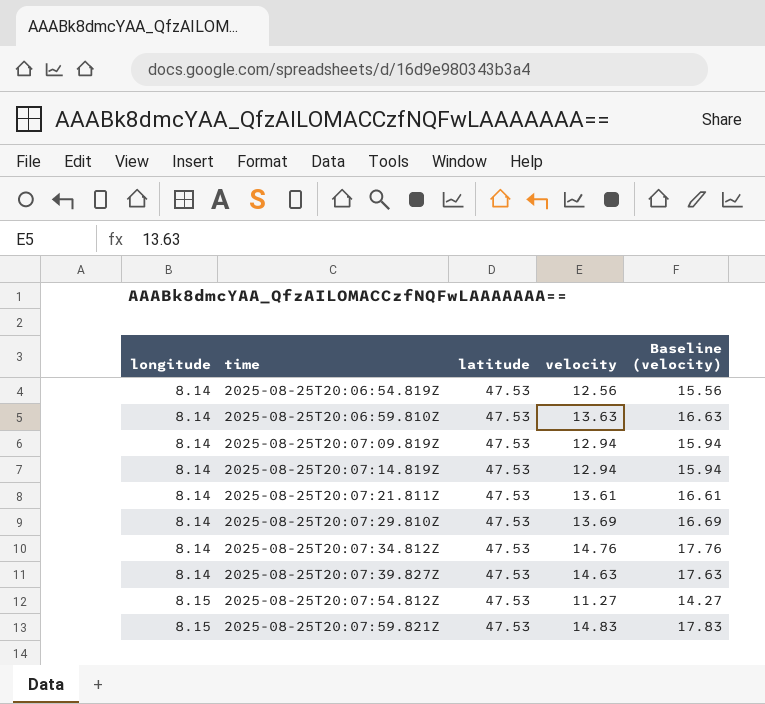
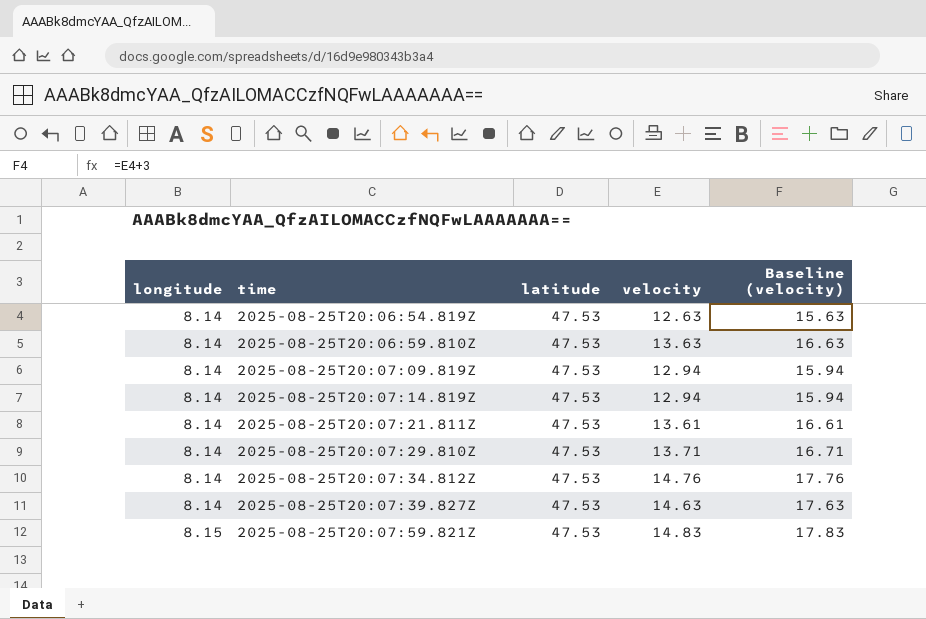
row 2025-08-25T20:07:54.812Z: 8.15 | 47.53 | 11.27 | 14.27 -> none
2025-08-25T20:06:54.819Z | velocity: 12.56 -> 12.63
2025-08-25T20:06:54.819Z | Baseline (velocity): 15.56 -> 15.63
2025-08-25T20:07:29.810Z | velocity: 13.69 -> 13.71
2025-08-25T20:07:29.810Z | Baseline (velocity): 16.69 -> 16.71

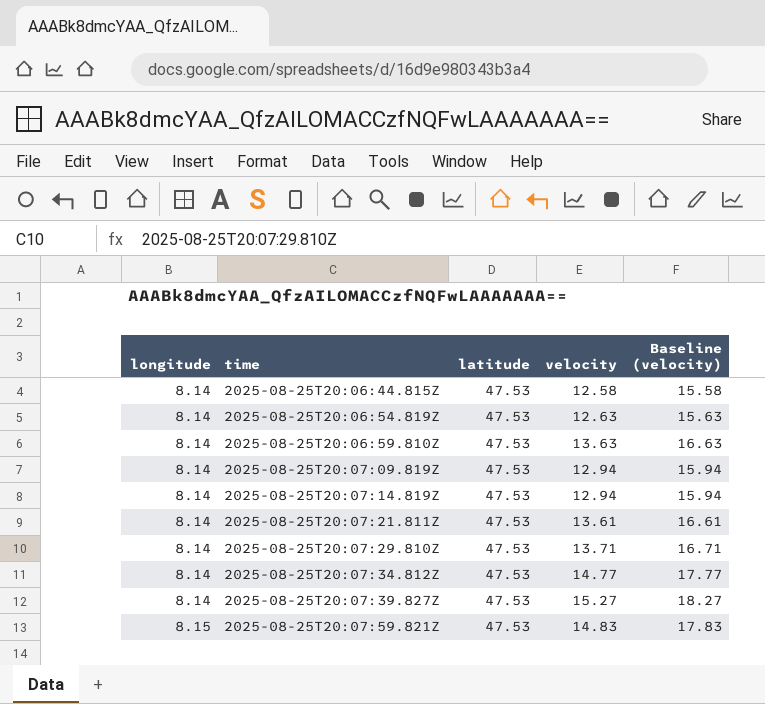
row 2025-08-25T20:06:44.815Z: none -> 8.14 | 47.53 | 12.58 | 15.58
2025-08-25T20:07:34.812Z | velocity: 14.76 -> 14.77
2025-08-25T20:07:34.812Z | Baseline (velocity): 17.76 -> 17.77
2025-08-25T20:07:39.827Z | velocity: 14.63 -> 15.27
2025-08-25T20:07:39.827Z | Baseline (velocity): 17.63 -> 18.27

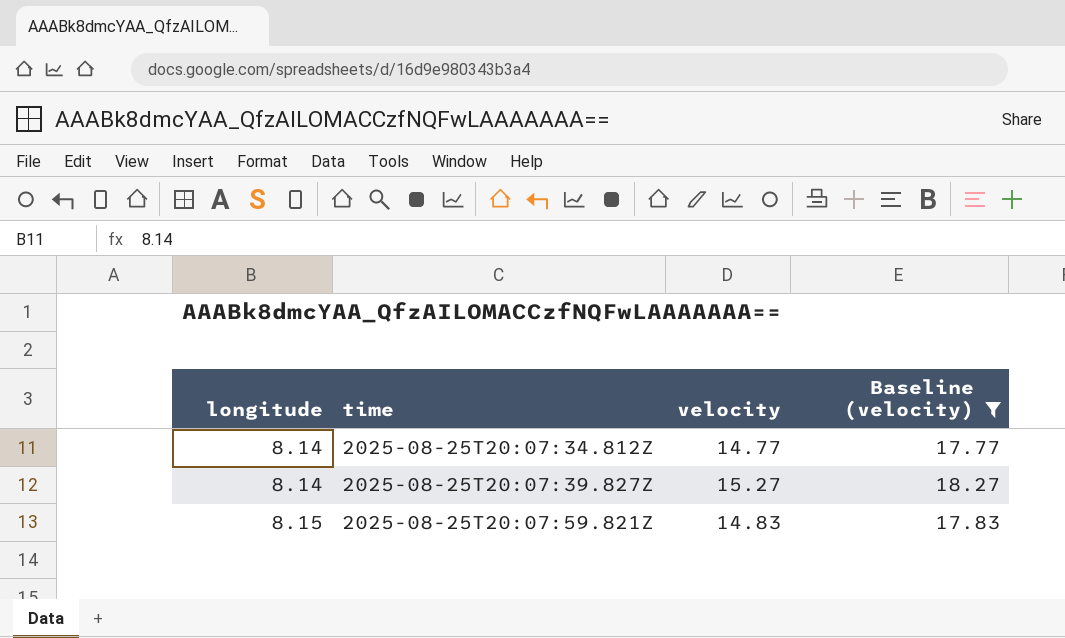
filter: none -> Baseline (velocity) >= 17.77
column latitude | position: 3 -> none

